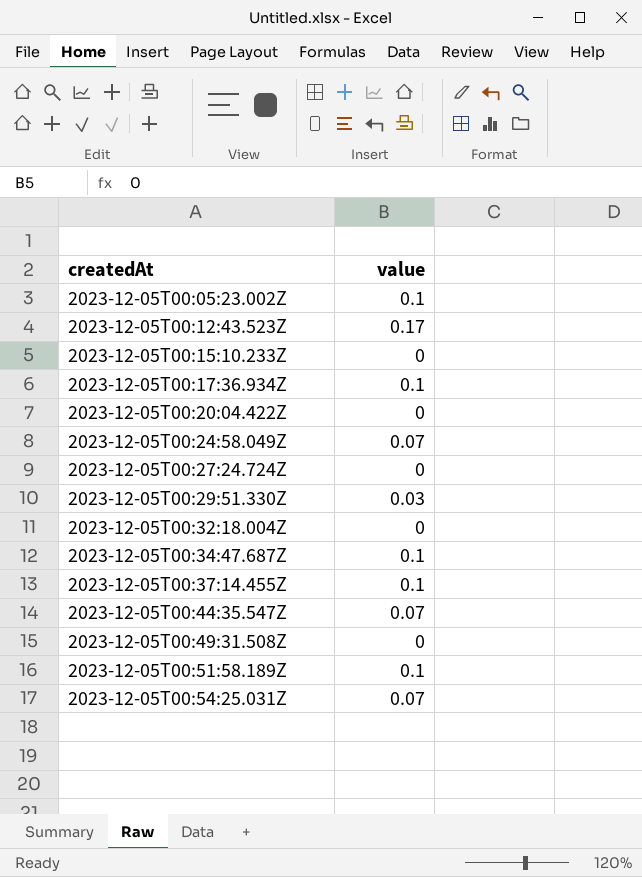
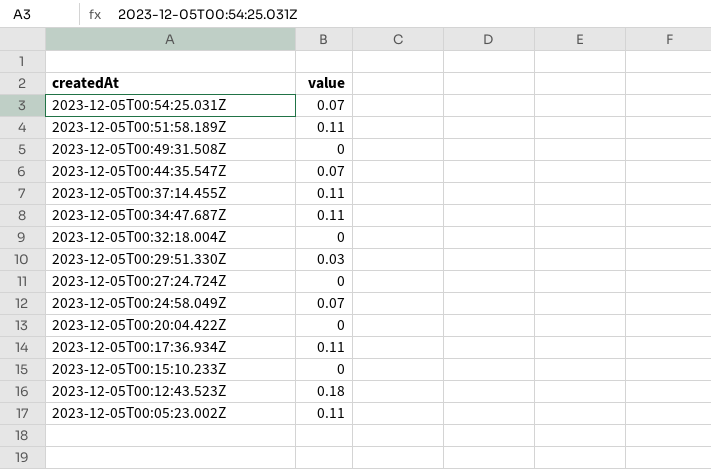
row order: createdAt ascending -> createdAt descending
2023-12-05T00:51:58.189Z | value: 0.1 -> 0.11
2023-12-05T00:37:14.455Z | value: 0.1 -> 0.11
2023-12-05T00:34:47.687Z | value: 0.1 -> 0.11
2023-12-05T00:17:36.934Z | value: 0.1 -> 0.11
2023-12-05T00:12:43.523Z | value: 0.17 -> 0.18
2023-12-05T00:05:23.002Z | value: 0.1 -> 0.11

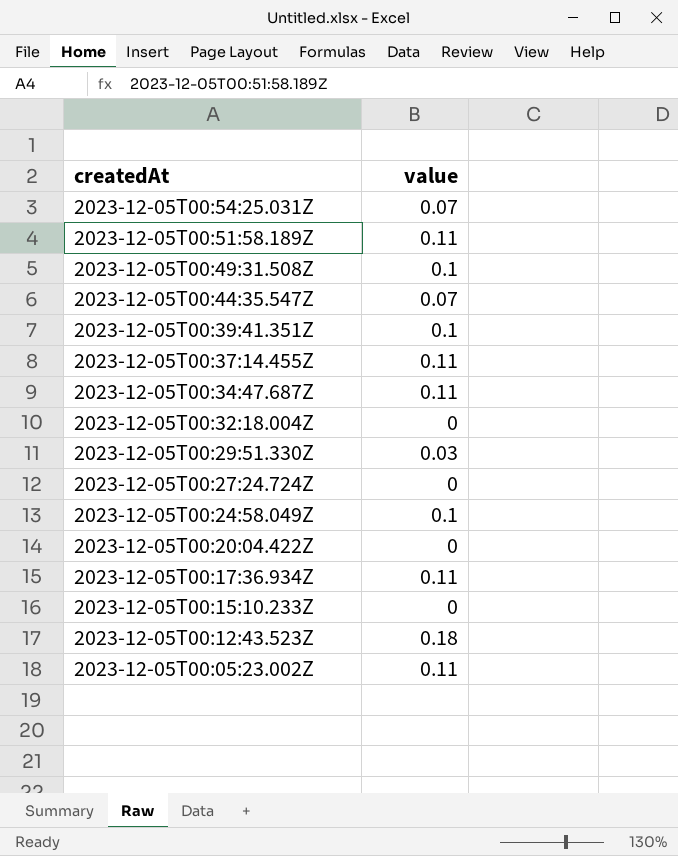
2023-12-05T00:49:31.508Z | value: 0 -> 0.1
row 2023-12-05T00:39:41.351Z: none -> 0.1
2023-12-05T00:24:58.049Z | value: 0.07 -> 0.1

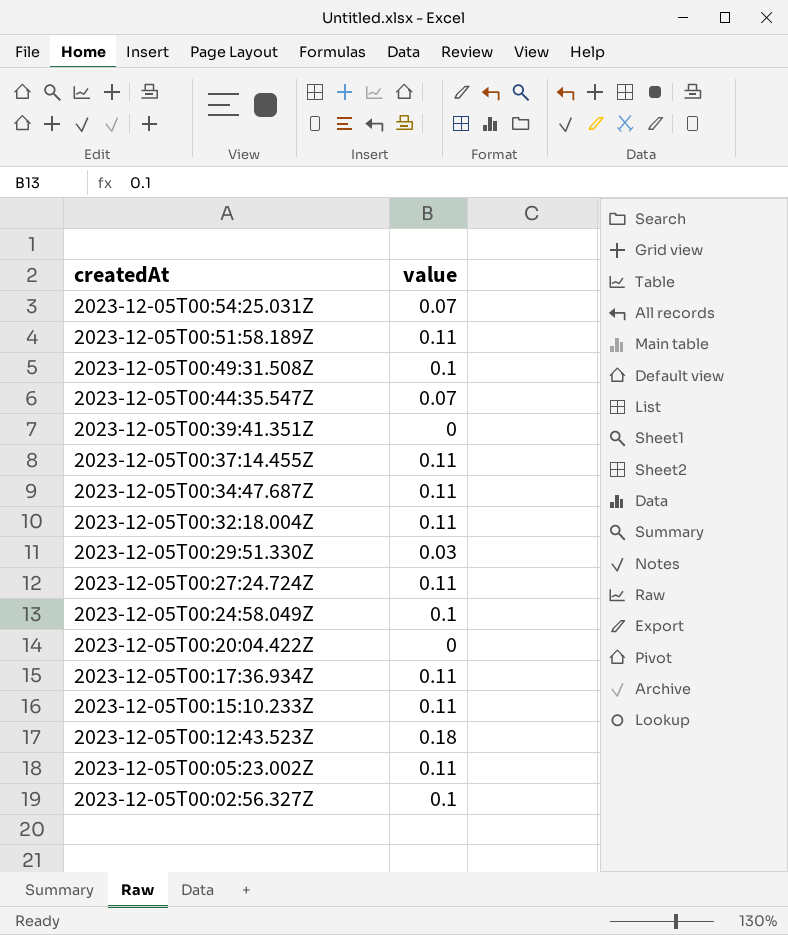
2023-12-05T00:39:41.351Z | value: 0.1 -> 0
2023-12-05T00:32:18.004Z | value: 0 -> 0.11
2023-12-05T00:27:24.724Z | value: 0 -> 0.11
2023-12-05T00:15:10.233Z | value: 0 -> 0.11
row 2023-12-05T00:02:56.327Z: none -> 0.1

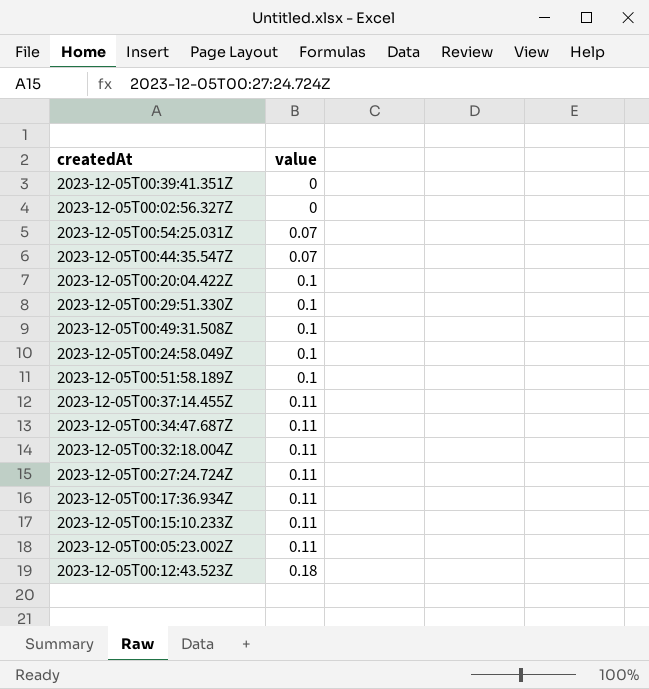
row order: createdAt descending -> value ascending
2023-12-05T00:02:56.327Z | value: 0.1 -> 0
2023-12-05T00:20:04.422Z | value: 0 -> 0.1
2023-12-05T00:29:51.330Z | value: 0.03 -> 0.1
2023-12-05T00:51:58.189Z | value: 0.11 -> 0.1

